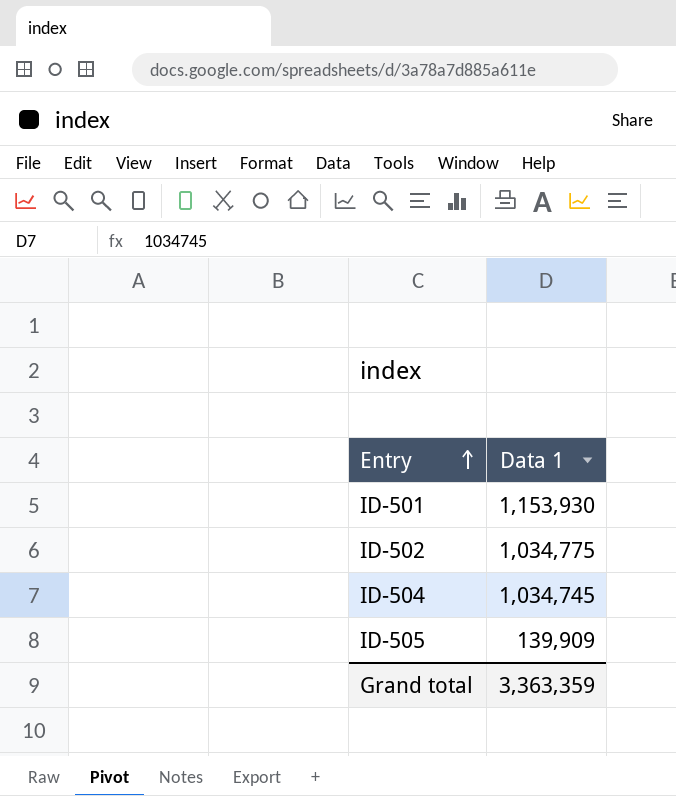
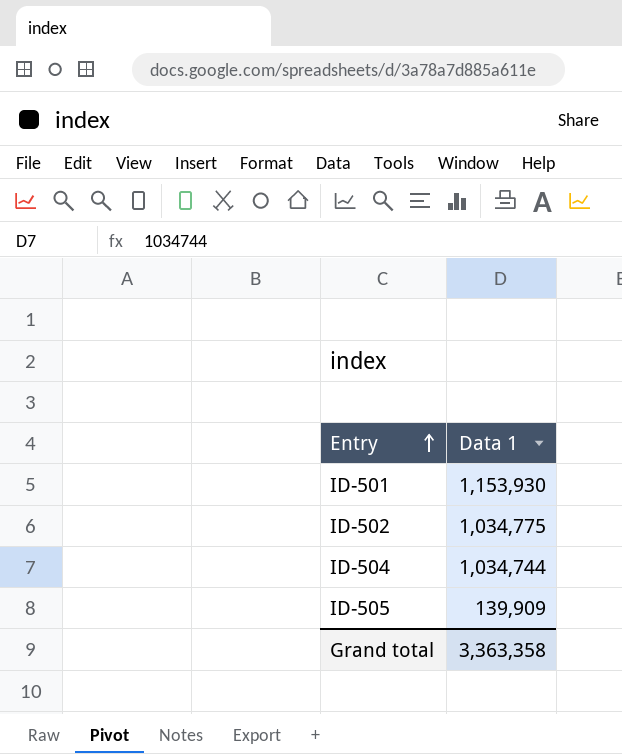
ID-504 | Data 1: 1,034,745 -> 1,034,744
Grand total | Data 1: 3,363,359 -> 3,363,358

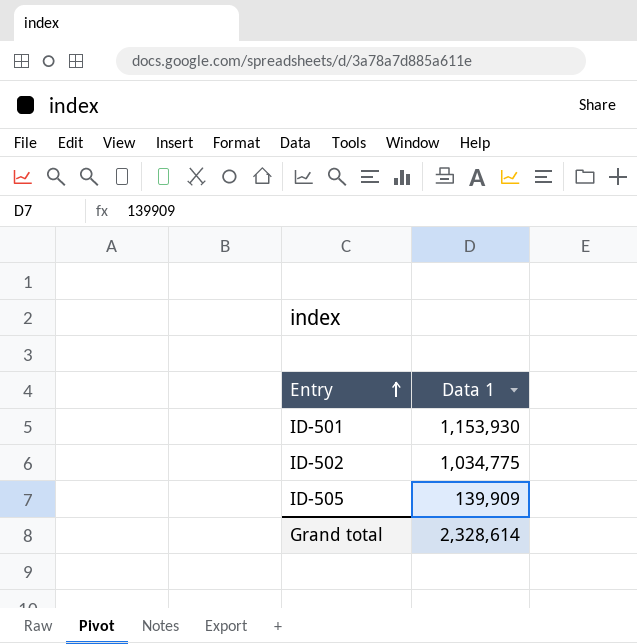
row ID-504: 1,034,744 -> none
Grand total | Data 1: 3,363,358 -> 2,328,614

